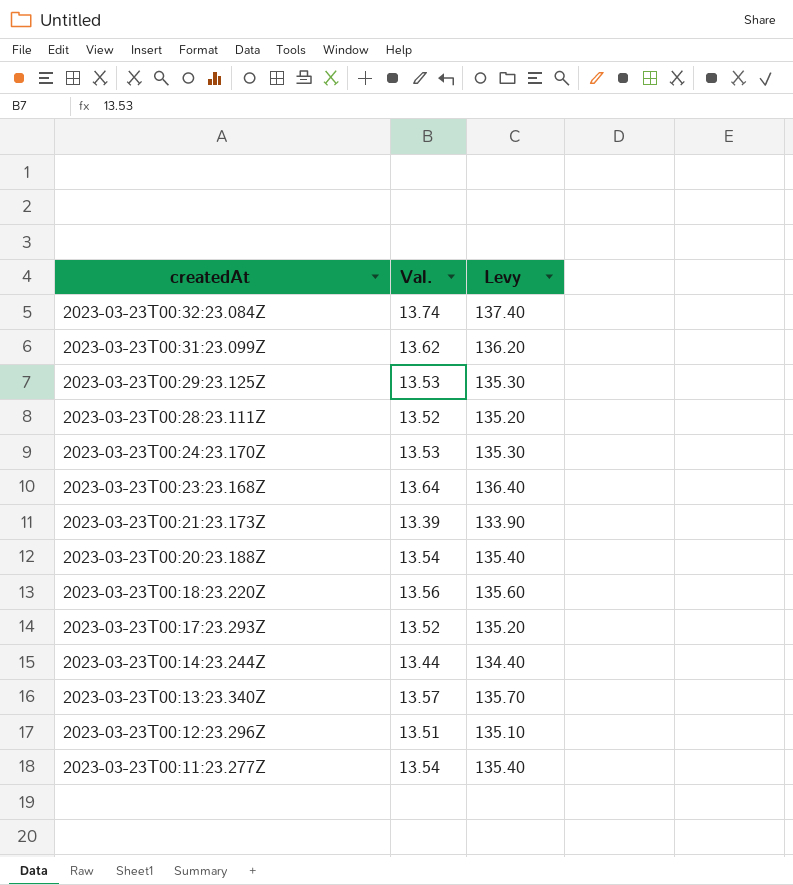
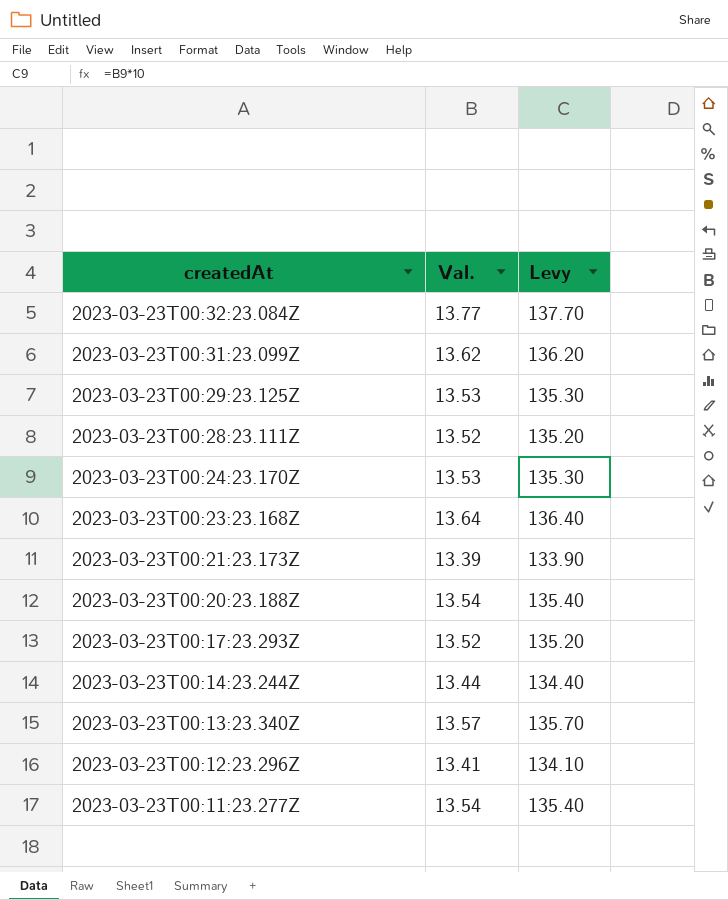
row 2023-03-23T00:18:23.220Z: 13.56 | 135.60 -> none
2023-03-23T00:32:23.084Z | Val.: 13.74 -> 13.77
2023-03-23T00:32:23.084Z | Levy: 137.40 -> 137.70
2023-03-23T00:12:23.296Z | Val.: 13.51 -> 13.41
2023-03-23T00:12:23.296Z | Levy: 135.10 -> 134.10

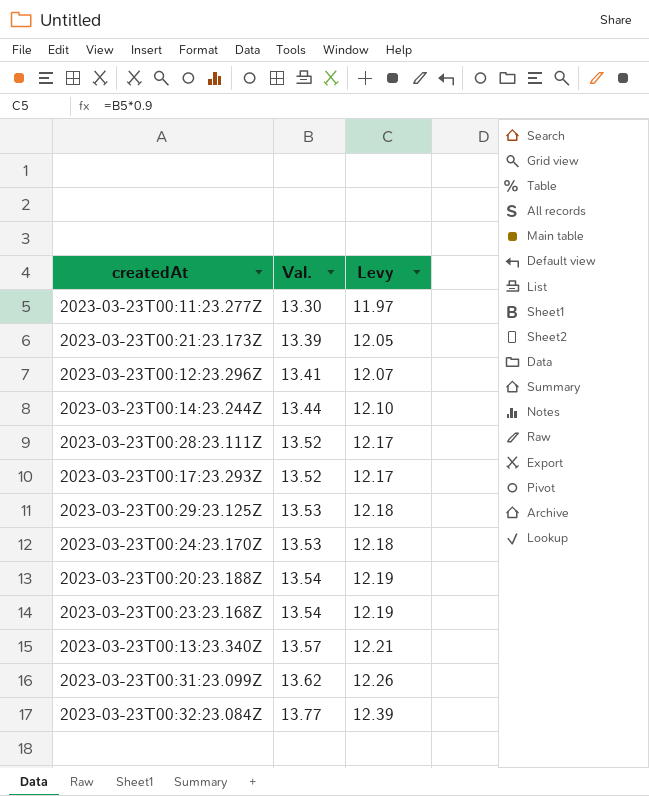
row order: createdAt descending -> Val. ascending
column Levy | formula: [Val.] * 10 -> [Val.] * 0.9
2023-03-23T00:11:23.277Z | Val.: 13.54 -> 13.30
2023-03-23T00:23:23.168Z | Val.: 13.64 -> 13.54

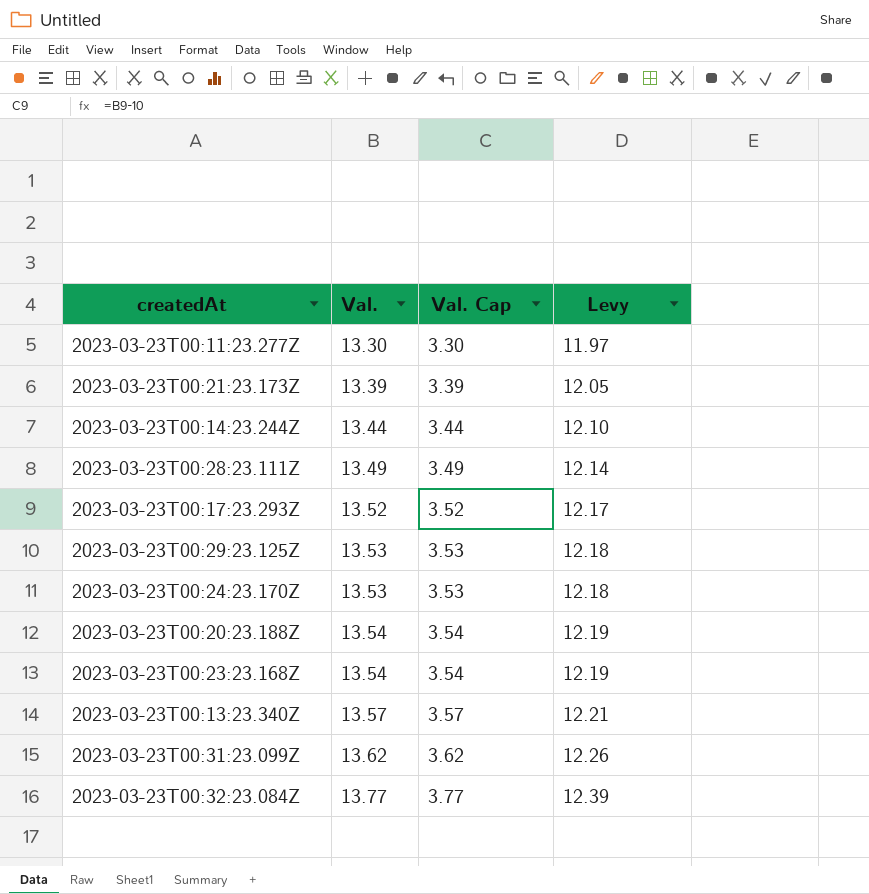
column Val. Cap | formula: none -> [Val.] - 10
row 2023-03-23T00:12:23.296Z: 13.41 | 12.07 -> none
2023-03-23T00:28:23.111Z | Val.: 13.52 -> 13.49
2023-03-23T00:28:23.111Z | Levy: 12.17 -> 12.14

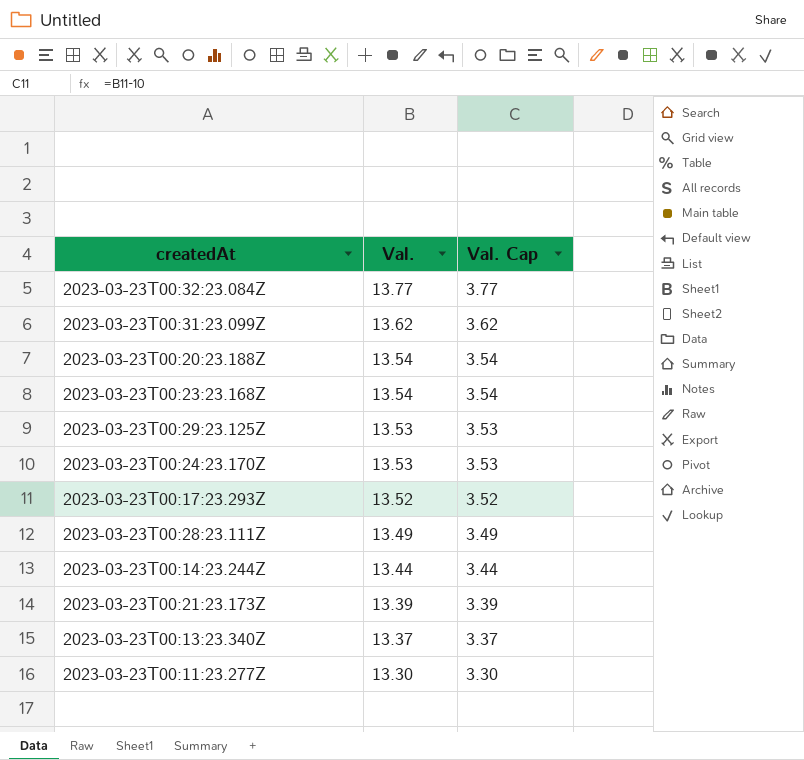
row order: Val. ascending -> Val. descending
column Levy | formula: [Val.] * 0.9 -> none
2023-03-23T00:13:23.340Z | Val.: 13.57 -> 13.37
2023-03-23T00:13:23.340Z | Val. Cap: 3.57 -> 3.37

